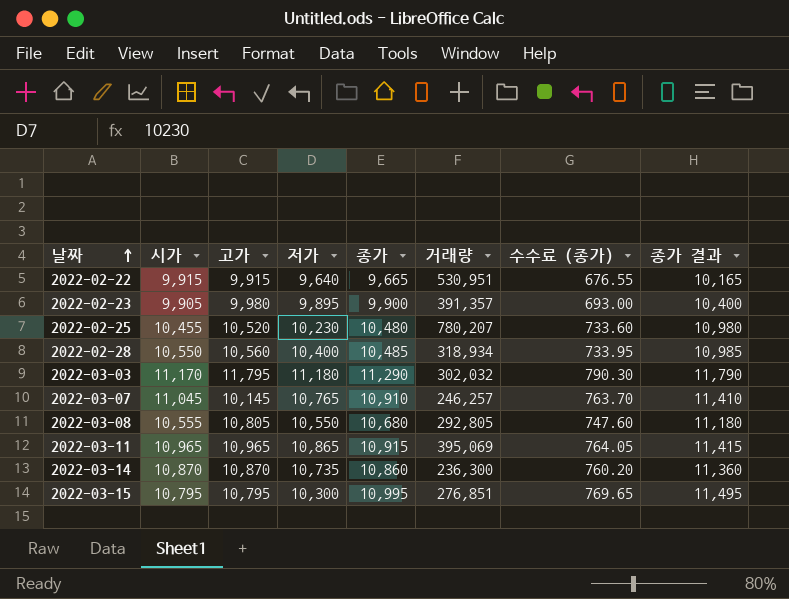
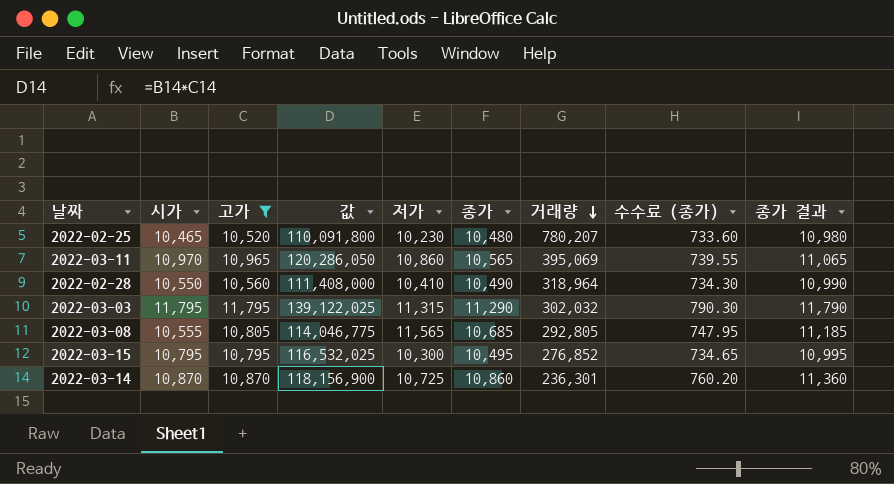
filter: none -> 고가 >= 10,520
row order: 날짜 ascending -> 거래량 descending
column 값 | formula: none -> [시가] * [고가]
2022-02-25 | 시가: 10,455 -> 10,465
2022-03-11 | 시가: 10,965 -> 10,970
2022-03-11 | 저가: 10,865 -> 10,860
2022-03-11 | 종가: 10,915 -> 10,565
2022-03-11 | 수수료 (종가): 764.05 -> 739.55
2022-03-11 | 종가 결과: 11,415 -> 11,065
2022-02-28 | 저가: 10,400 -> 10,410
2022-02-28 | 종가: 10,485 -> 10,490
2022-02-28 | 거래량: 318,934 -> 318,964
2022-02-28 | 수수료 (종가): 733.95 -> 734.30
2022-02-28 | 종가 결과: 10,985 -> 10,990
2022-03-03 | 시가: 11,170 -> 11,795
2022-03-03 | 저가: 11,180 -> 11,315
2022-03-08 | 저가: 10,550 -> 11,565
2022-03-08 | 종가: 10,680 -> 10,685
2022-03-08 | 수수료 (종가): 747.60 -> 747.95
2022-03-08 | 종가 결과: 11,180 -> 11,185
2022-03-15 | 종가: 10,995 -> 10,495
2022-03-15 | 거래량: 276,851 -> 276,852
2022-03-15 | 수수료 (종가): 769.65 -> 734.65
2022-03-15 | 종가 결과: 11,495 -> 10,995
2022-03-14 | 저가: 10,735 -> 10,725
2022-03-14 | 거래량: 236,300 -> 236,301

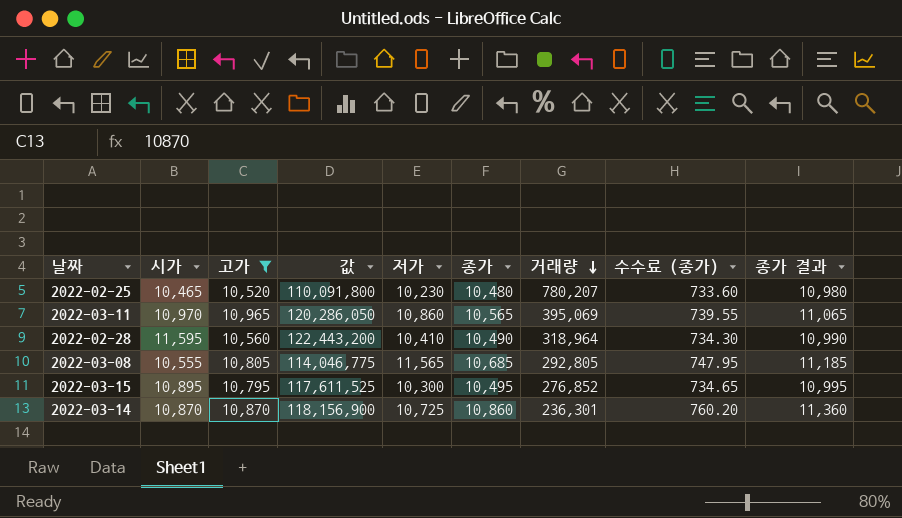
row 2022-03-03: 11,795 | 11,795 | 139,122,025 | 11,315 | 11,290 | 302,032 | 790.30 | 11,790 -> none
2022-02-28 | 시가: 10,550 -> 11,595
2022-02-28 | 값: 111,408,000 -> 122,443,200
2022-03-15 | 시가: 10,795 -> 10,895
2022-03-15 | 값: 116,532,025 -> 117,611,525

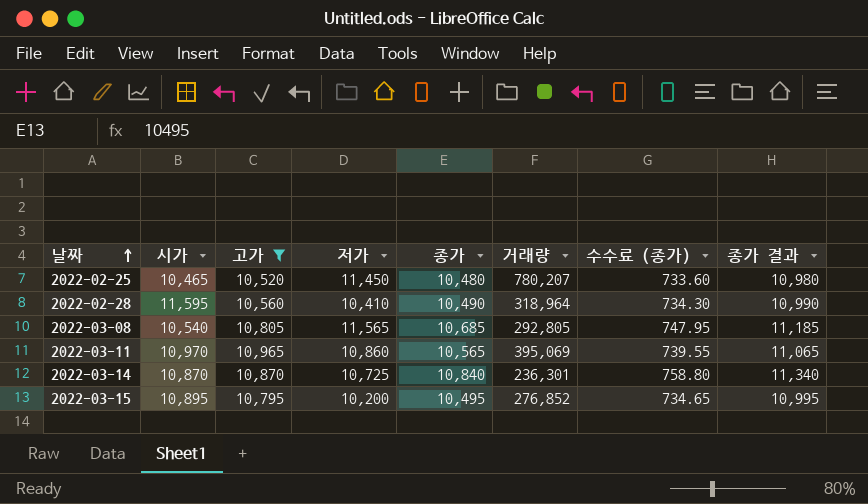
row order: 거래량 descending -> 날짜 ascending
column 값 | formula: [시가] * [고가] -> none
2022-02-25 | 저가: 10,230 -> 11,450
2022-03-08 | 시가: 10,555 -> 10,540
2022-03-14 | 종가: 10,860 -> 10,840
2022-03-14 | 수수료 (종가): 760.20 -> 758.80
2022-03-14 | 종가 결과: 11,360 -> 11,340
2022-03-15 | 저가: 10,300 -> 10,200

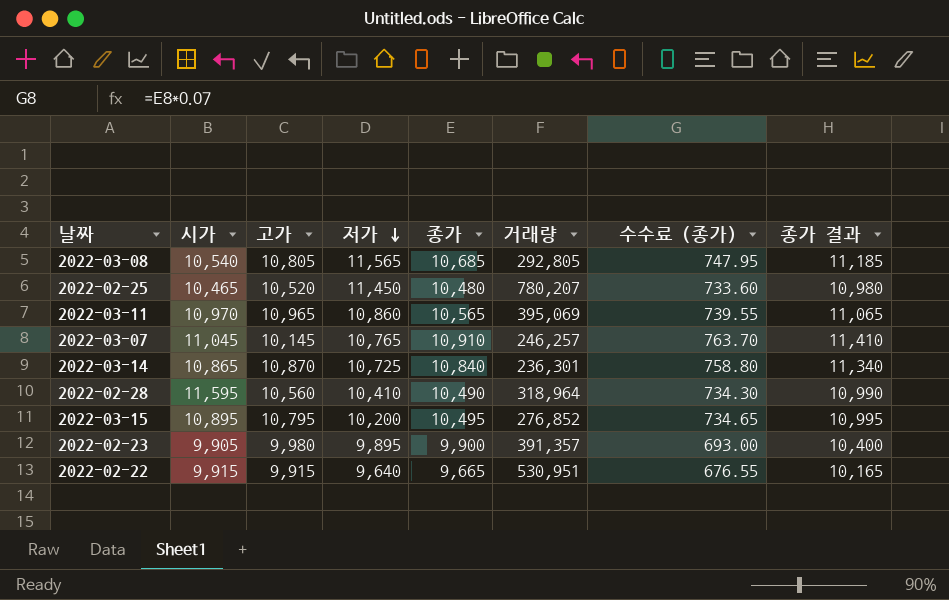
filter: 고가 >= 10,520 -> none
row order: 날짜 ascending -> 저가 descending
2022-03-14 | 시가: 10,870 -> 10,865

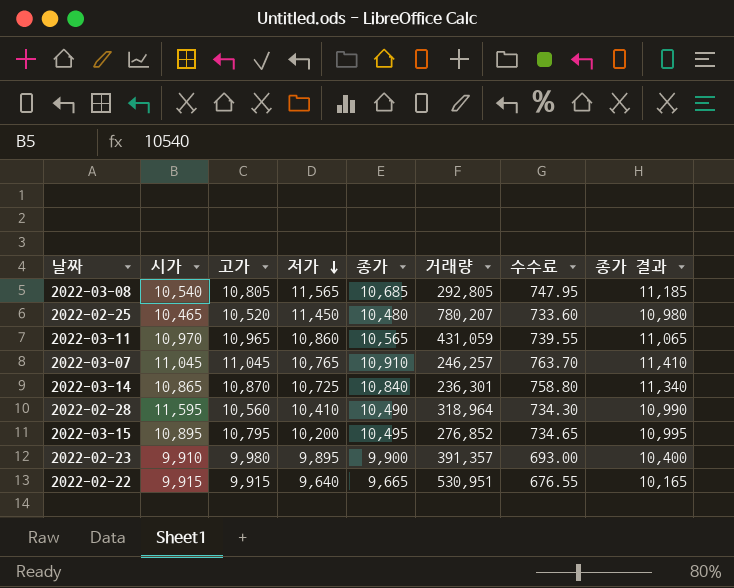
column name: 수수료 (종가) -> 수수료
2022-03-11 | 거래량: 395,069 -> 431,059
2022-03-07 | 고가: 10,145 -> 11,045
2022-02-23 | 시가: 9,905 -> 9,910

